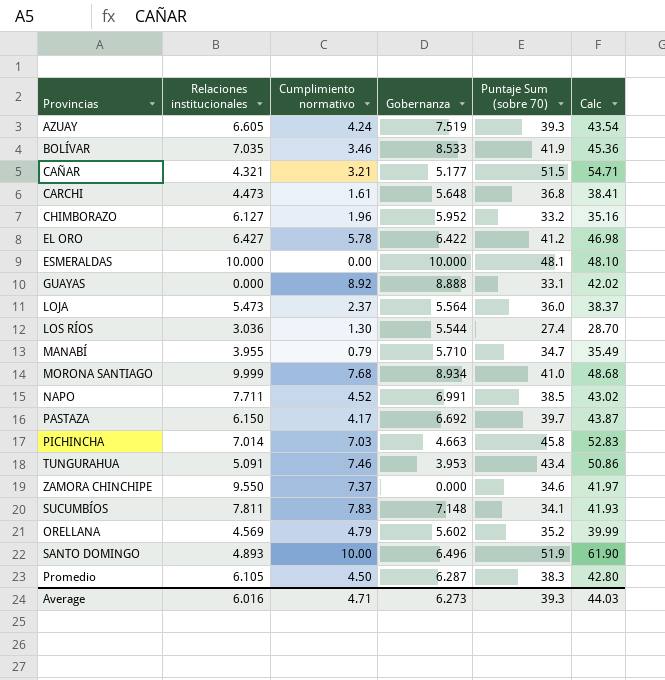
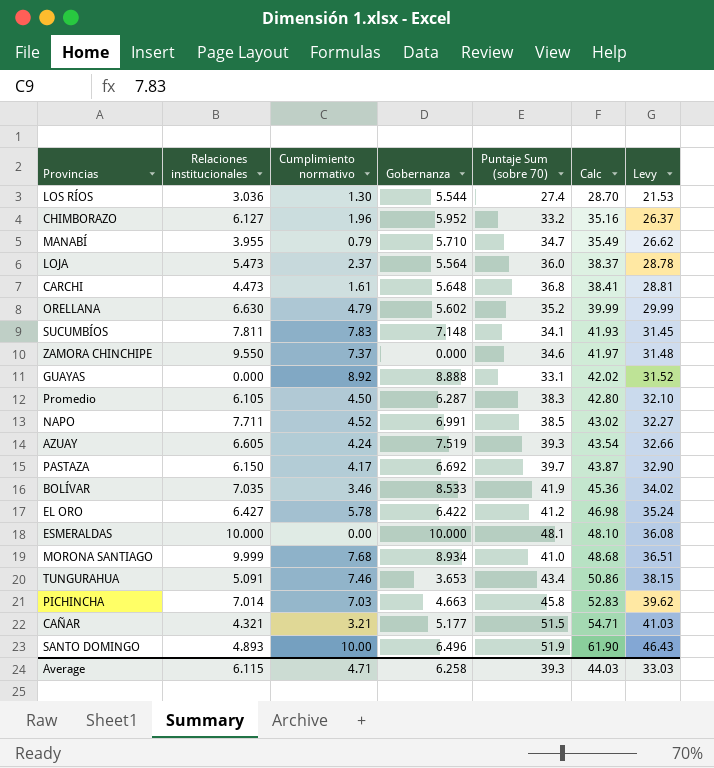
row order: none -> Calc ascending
column Levy | formula: none -> [Calc] * 0.75
ORELLANA | Relaciones institucionales: 4.569 -> 6.630
TUNGURAHUA | Gobernanza: 3.953 -> 3.653
Average | Relaciones institucionales: 6.016 -> 6.115
Average | Gobernanza: 6.273 -> 6.258

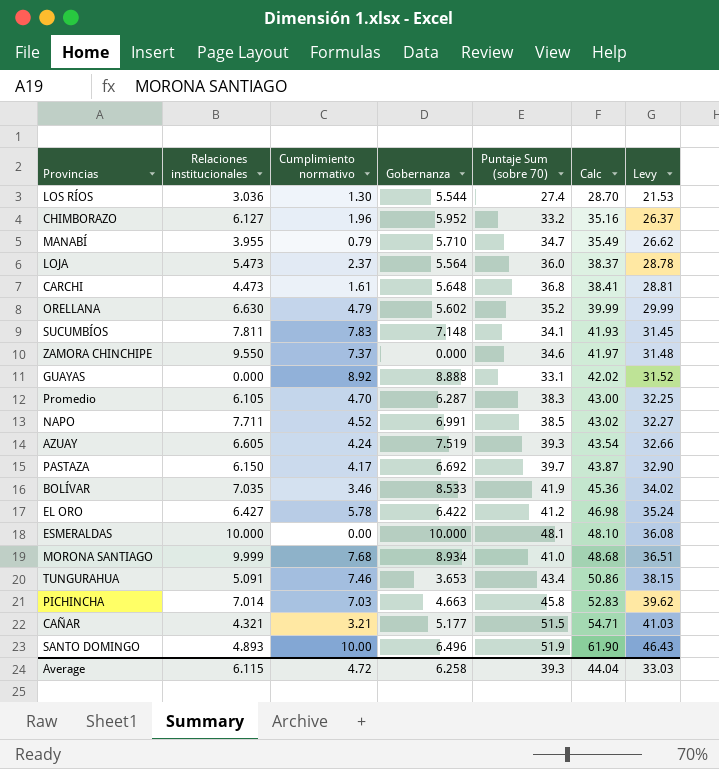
Promedio | Cumplimiento normativo: 4.50 -> 4.70
Promedio | Calc: 42.80 -> 43.00
Promedio | Levy: 32.10 -> 32.25
Average | Cumplimiento normativo: 4.71 -> 4.72
Average | Calc: 44.03 -> 44.04

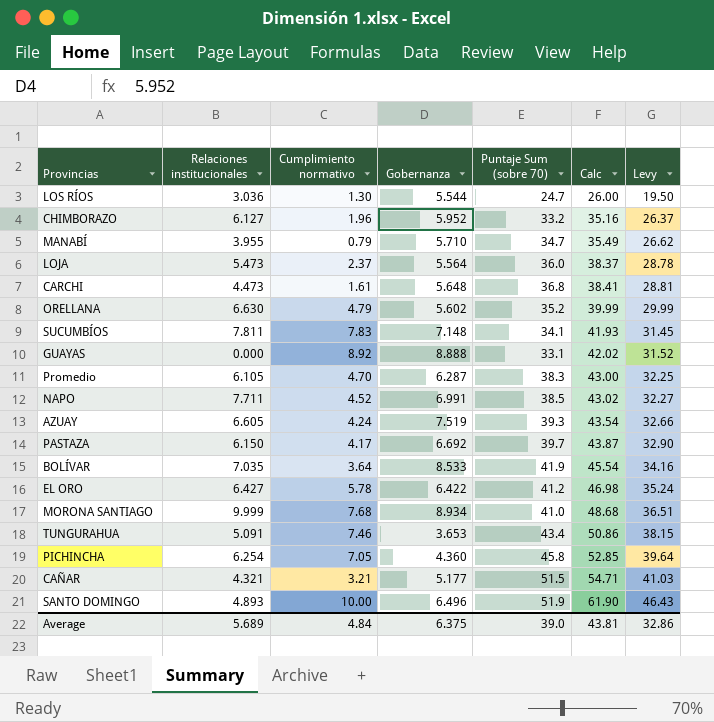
row ZAMORA CHINCHIPE: 9.550 | 7.37 | 0.000 | 34.6 | 41.97 | 31.48 -> none
row ESMERALDAS: 10.000 | 0.00 | 10.000 | 48.1 | 48.10 | 36.08 -> none
LOS RÍOS | Puntaje Sum (sobre 70): 27.4 -> 24.7
LOS RÍOS | Calc: 28.70 -> 26.00
LOS RÍOS | Levy: 21.53 -> 19.50
BOLÍVAR | Cumplimiento normativo: 3.46 -> 3.64
BOLÍVAR | Calc: 45.36 -> 45.54
BOLÍVAR | Levy: 34.02 -> 34.16
PICHINCHA | Relaciones institucionales: 7.014 -> 6.254
PICHINCHA | Cumplimiento normativo: 7.03 -> 7.05
PICHINCHA | Gobernanza: 4.663 -> 4.360
PICHINCHA | Calc: 52.83 -> 52.85
PICHINCHA | Levy: 39.62 -> 39.64
Average | Relaciones institucionales: 6.115 -> 5.689
Average | Cumplimiento normativo: 4.72 -> 4.84
Average | Gobernanza: 6.258 -> 6.375
Average | Puntaje Sum (sobre 70): 39.3 -> 39.0
Average | Calc: 44.04 -> 43.81
Average | Levy: 33.03 -> 32.86

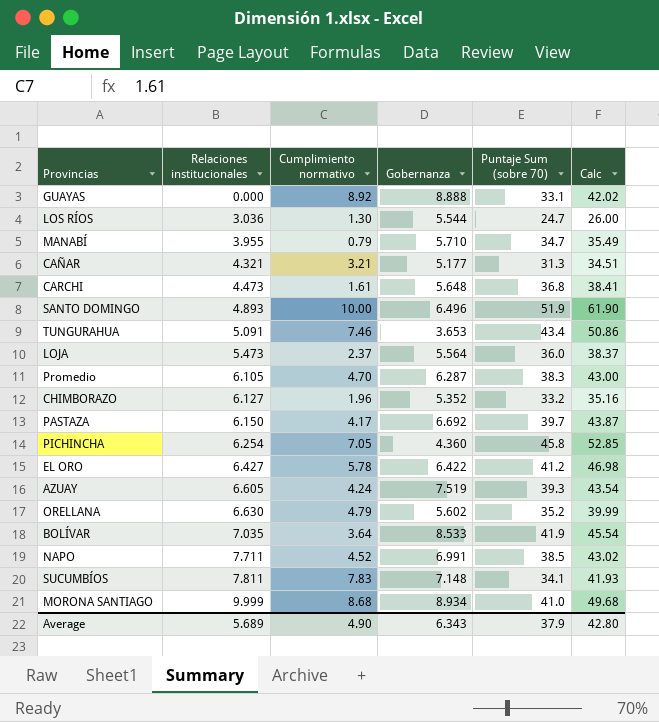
row order: Calc ascending -> Relaciones institucionales ascending
column Levy | formula: [Calc] * 0.75 -> none
CAÑAR | Puntaje Sum (sobre 70): 51.5 -> 31.3
CAÑAR | Calc: 54.71 -> 34.51
CHIMBORAZO | Gobernanza: 5.952 -> 5.352
MORONA SANTIAGO | Cumplimiento normativo: 7.68 -> 8.68
MORONA SANTIAGO | Calc: 48.68 -> 49.68
Average | Cumplimiento normativo: 4.84 -> 4.90
Average | Gobernanza: 6.375 -> 6.343
Average | Puntaje Sum (sobre 70): 39.0 -> 37.9
Average | Calc: 43.81 -> 42.80

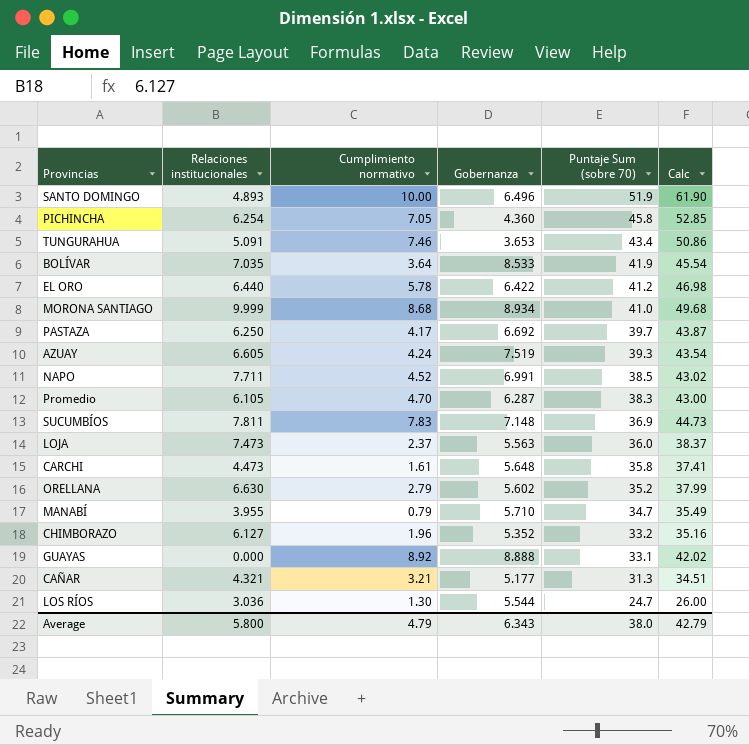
row order: Relaciones institucionales ascending -> Puntaje Sum (sobre 70) descending
EL ORO | Relaciones institucionales: 6.427 -> 6.440
PASTAZA | Relaciones institucionales: 6.150 -> 6.250
SUCUMBÍOS | Puntaje Sum (sobre 70): 34.1 -> 36.9
SUCUMBÍOS | Calc: 41.93 -> 44.73
LOJA | Relaciones institucionales: 5.473 -> 7.473
LOJA | Gobernanza: 5.564 -> 5.563
CARCHI | Puntaje Sum (sobre 70): 36.8 -> 35.8
CARCHI | Calc: 38.41 -> 37.41
ORELLANA | Cumplimiento normativo: 4.79 -> 2.79
ORELLANA | Calc: 39.99 -> 37.99
Average | Relaciones institucionales: 5.689 -> 5.800
Average | Cumplimiento normativo: 4.90 -> 4.79
Average | Puntaje Sum (sobre 70): 37.9 -> 38.0
Average | Calc: 42.80 -> 42.79

